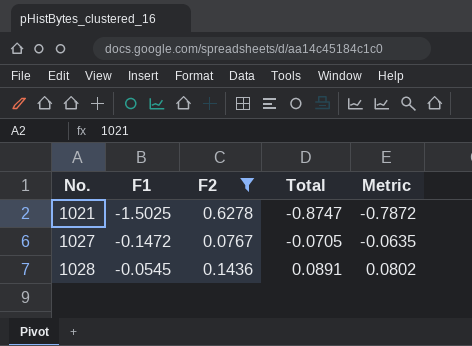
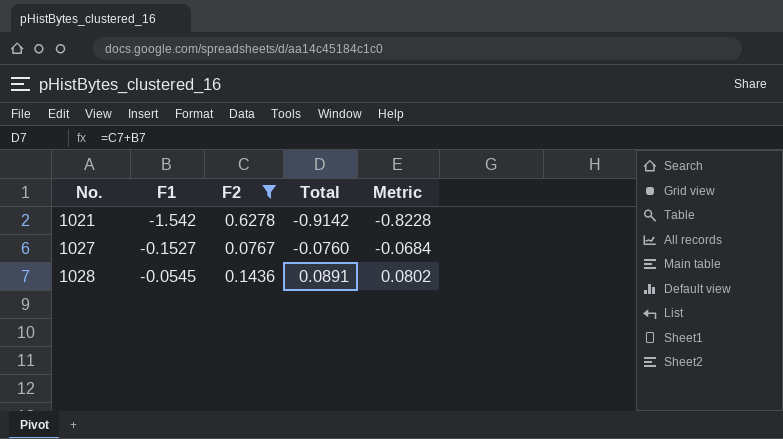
1021 | F1: -1.5025 -> -1.542
1021 | Total: -0.8747 -> -0.9142
1021 | Metric: -0.7872 -> -0.8228
1027 | F1: -0.1472 -> -0.1527
1027 | Total: -0.0705 -> -0.0760
1027 | Metric: -0.0635 -> -0.0684

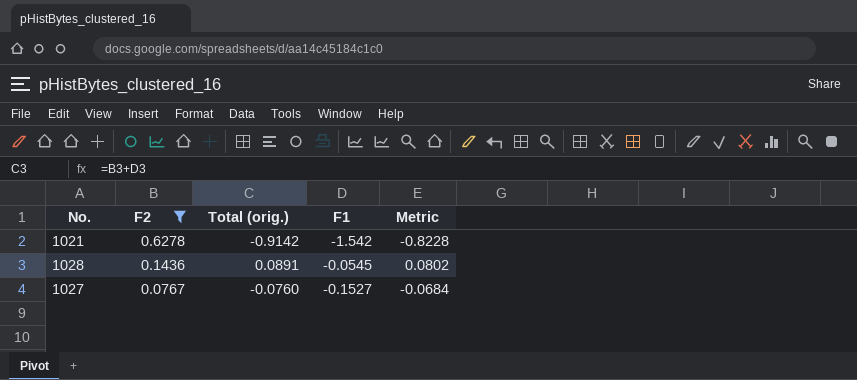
row order: No. ascending -> F2 descending
column name: Total -> Total (orig.)
column F1 | position: 2 -> 4

